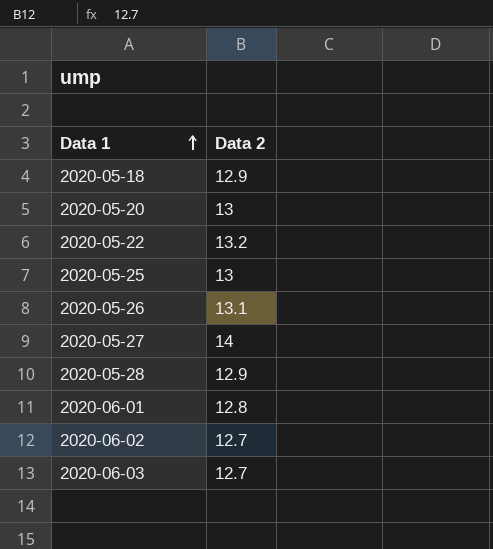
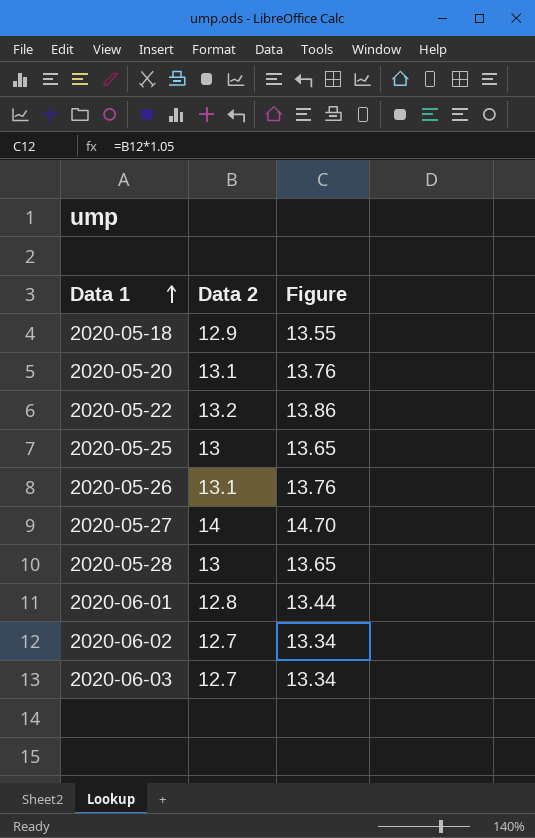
column Figure | formula: none -> [Data 2] * 1.05
2020-05-20 | Data 2: 13 -> 13.1
2020-05-28 | Data 2: 12.9 -> 13

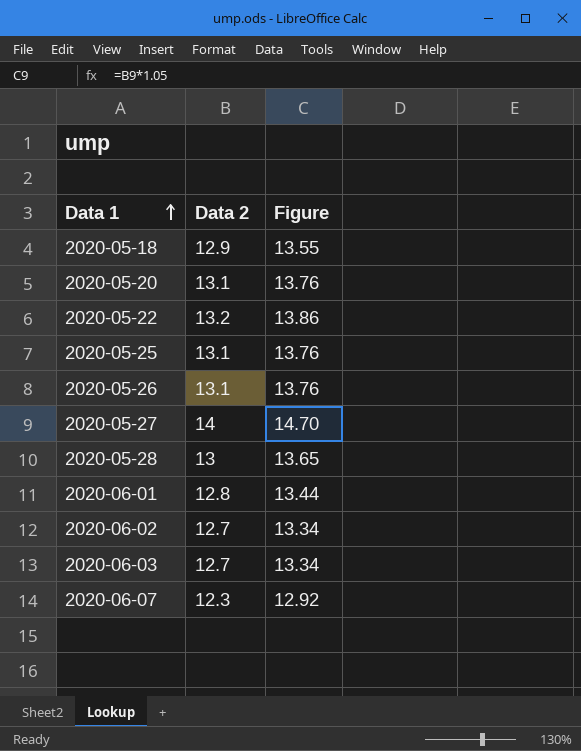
2020-05-25 | Data 2: 13 -> 13.1
2020-05-25 | Figure: 13.65 -> 13.76
row 2020-06-07: none -> 12.3 | 12.92

